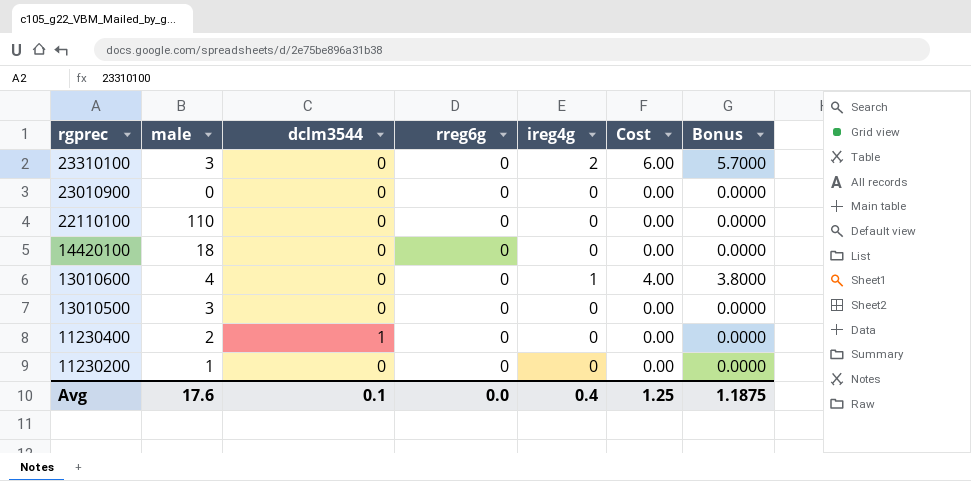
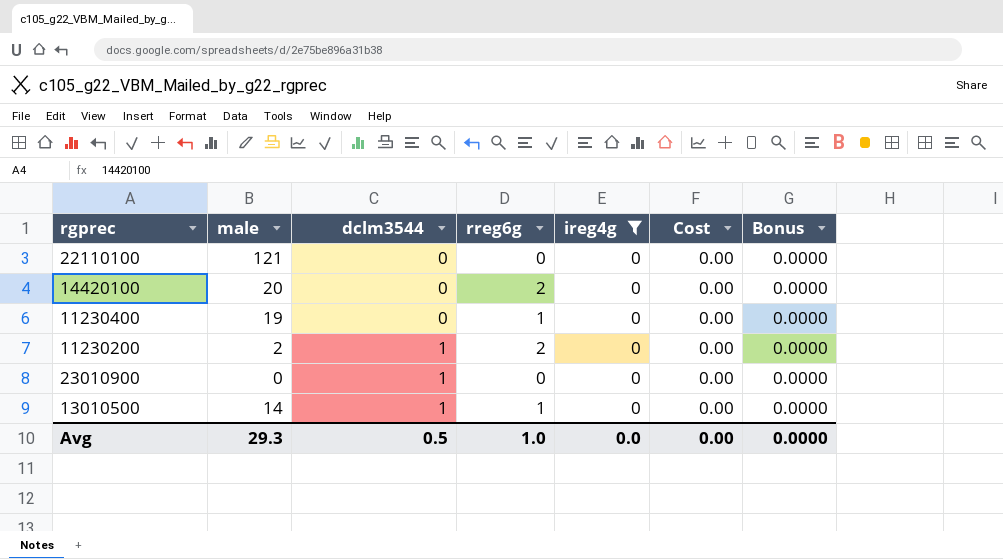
filter: none -> ireg4g = 0
row order: rgprec descending -> dclm3544 ascending
22110100 | male: 110 -> 121
14420100 | male: 18 -> 20
14420100 | rreg6g: 0 -> 2
11230400 | male: 2 -> 19
11230400 | dclm3544: 1 -> 0
11230400 | rreg6g: 0 -> 1
11230200 | male: 1 -> 2
11230200 | dclm3544: 0 -> 1
11230200 | rreg6g: 0 -> 2
23010900 | dclm3544: 0 -> 1
13010500 | male: 3 -> 14
13010500 | dclm3544: 0 -> 1
13010500 | rreg6g: 0 -> 1
Avg | male: 17.6 -> 29.3
Avg | dclm3544: 0.1 -> 0.5
Avg | rreg6g: 0.0 -> 1.0
Avg | ireg4g: 0.4 -> 0.0
Avg | Cost: 1.25 -> 0.00
Avg | Bonus: 1.1875 -> 0.0000

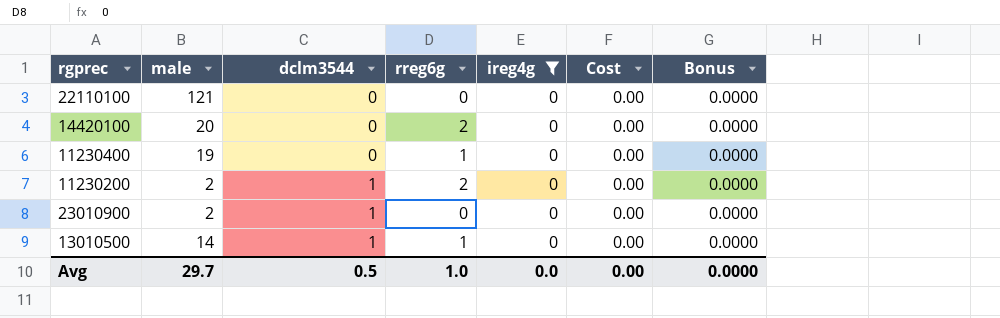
23010900 | male: 0 -> 2
Avg | male: 29.3 -> 29.7

